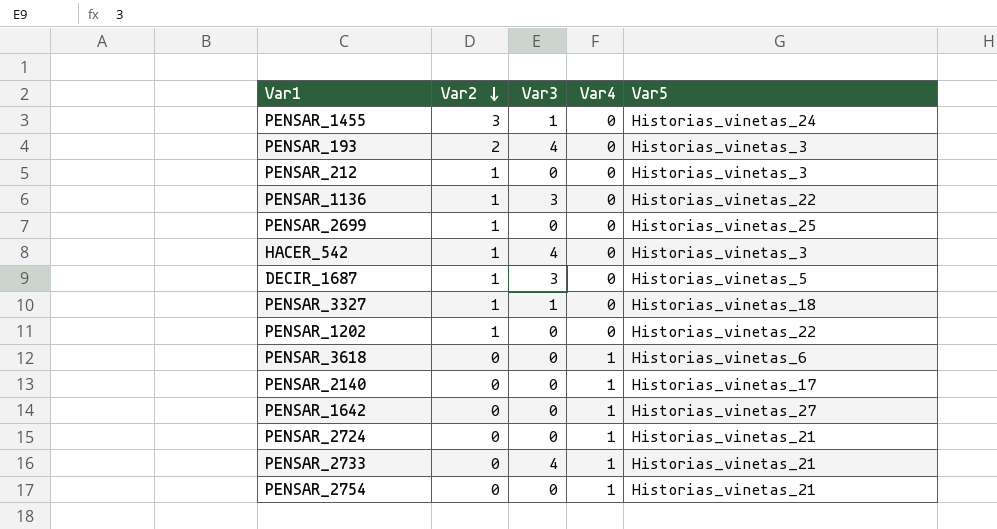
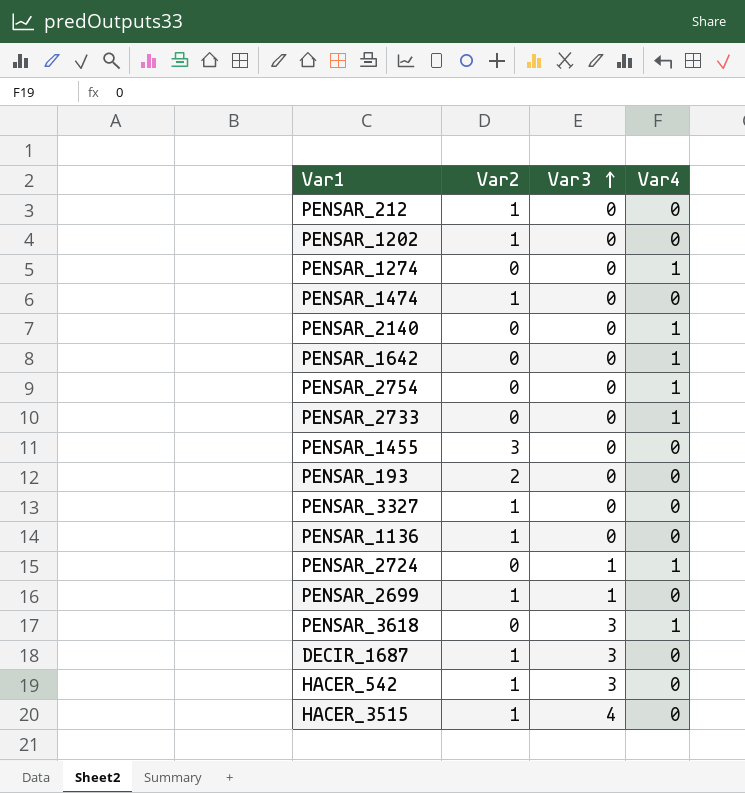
row order: Var2 descending -> Var3 ascending
column Var5 | position: 5 -> none
row PENSAR_1274: none -> 0 | 0 | 1
row PENSAR_1474: none -> 1 | 0 | 0
PENSAR_2733 | Var3: 4 -> 0
PENSAR_1455 | Var3: 1 -> 0
PENSAR_193 | Var3: 4 -> 0
PENSAR_3327 | Var3: 1 -> 0
PENSAR_1136 | Var3: 3 -> 0
PENSAR_2724 | Var3: 0 -> 1
PENSAR_2699 | Var3: 0 -> 1
PENSAR_3618 | Var3: 0 -> 3
HACER_542 | Var3: 4 -> 3
row HACER_3515: none -> 1 | 4 | 0

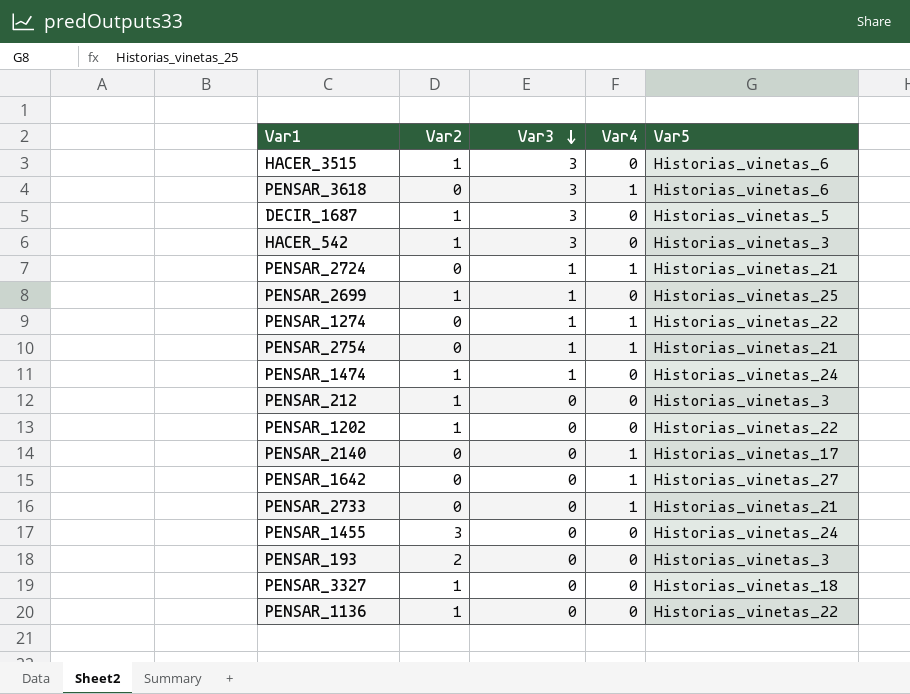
row order: Var3 ascending -> Var3 descending
column Var5 | position: none -> 5
HACER_3515 | Var3: 4 -> 3
PENSAR_1274 | Var3: 0 -> 1
PENSAR_2754 | Var3: 0 -> 1
PENSAR_1474 | Var3: 0 -> 1

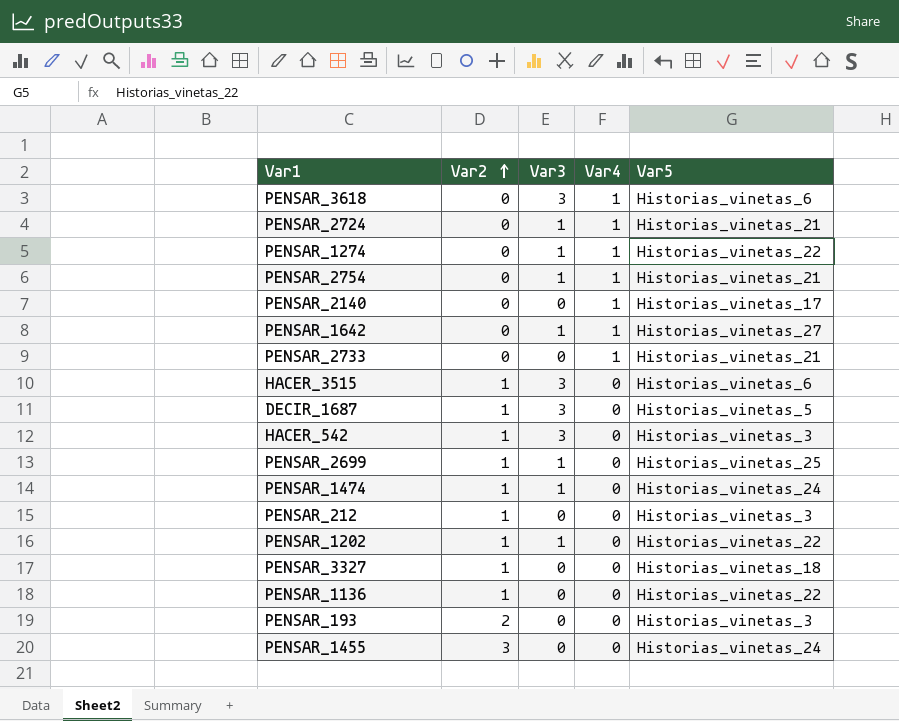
row order: Var3 descending -> Var2 ascending
PENSAR_1642 | Var3: 0 -> 1
PENSAR_1202 | Var3: 0 -> 1

